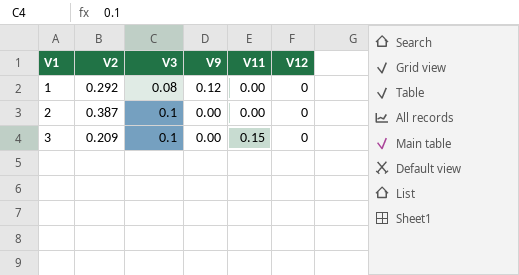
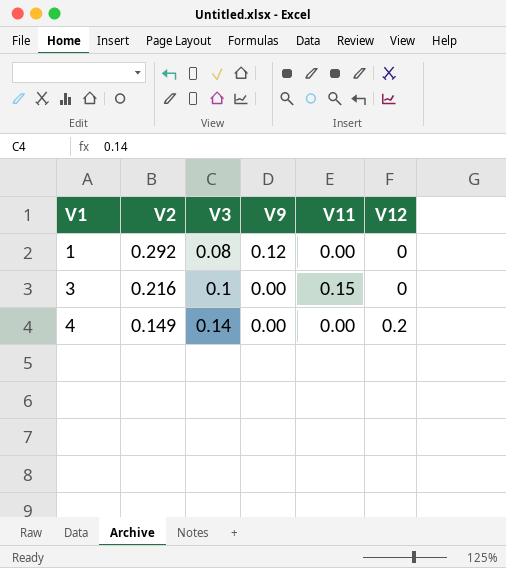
row 2: 0.387 | 0.1 | 0.00 | 0.00 | 0 -> none
3 | V2: 0.209 -> 0.216
row 4: none -> 0.149 | 0.14 | 0.00 | 0.00 | 0.2

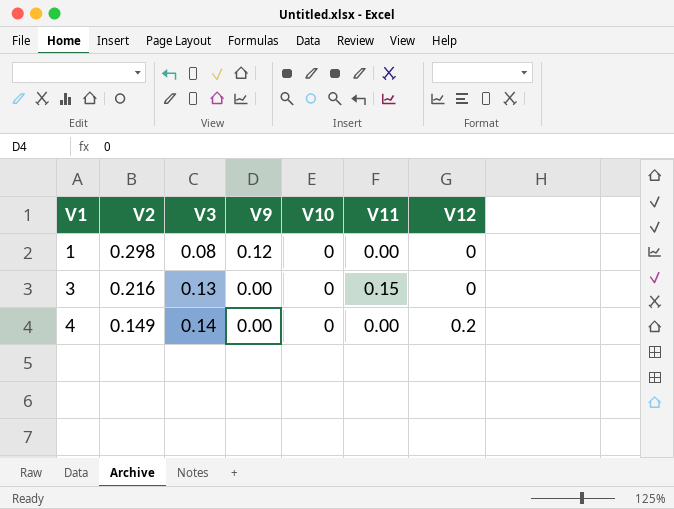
column V10 | position: none -> 5
1 | V2: 0.292 -> 0.298
3 | V3: 0.1 -> 0.13

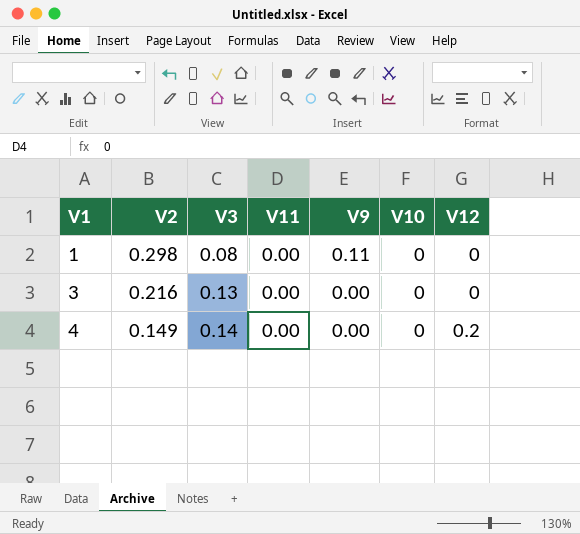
column V11 | position: 6 -> 4
1 | V9: 0.12 -> 0.11
3 | V11: 0.15 -> 0.00

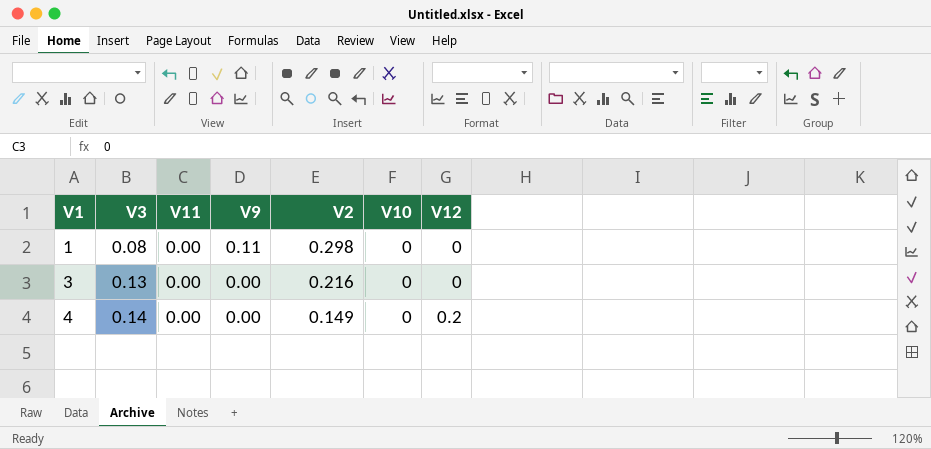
column V2 | position: 2 -> 5

